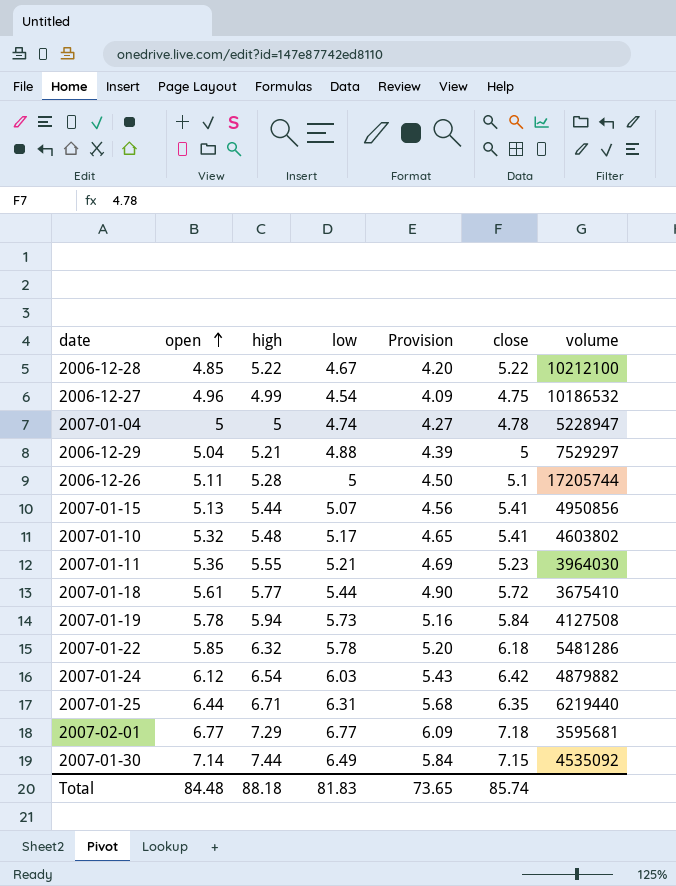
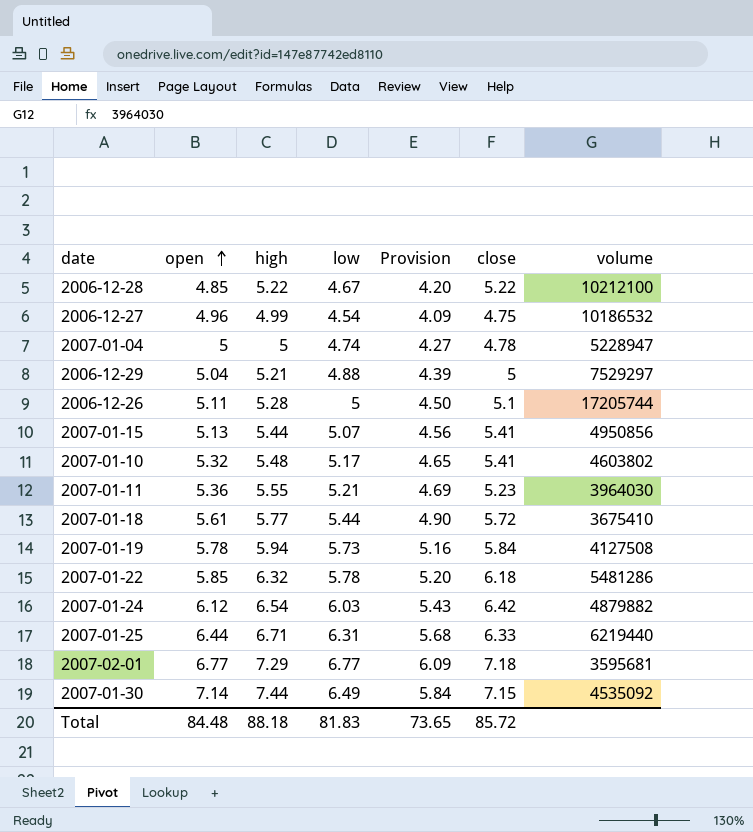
2007-01-25 | close: 6.35 -> 6.33
Total | close: 85.74 -> 85.72

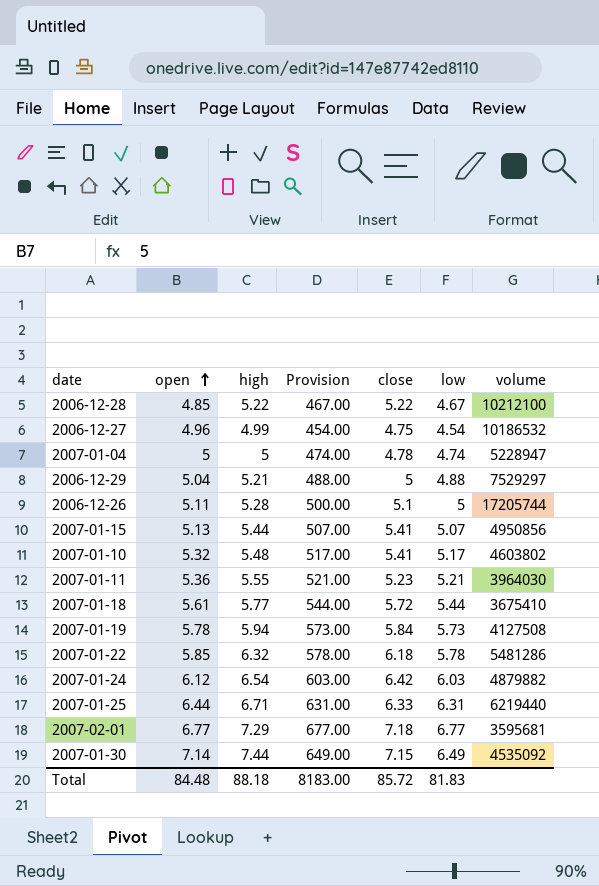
column Provision | formula: [low] * 0.9 -> [low] * 100
column low | position: 4 -> 6
Total | Provision: 73.65 -> 8183.00

